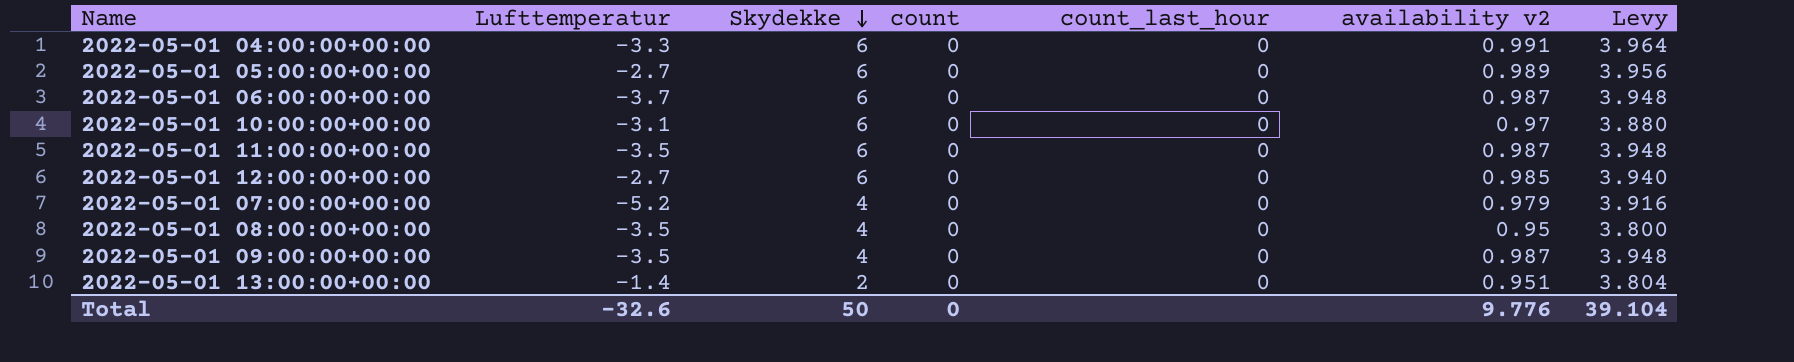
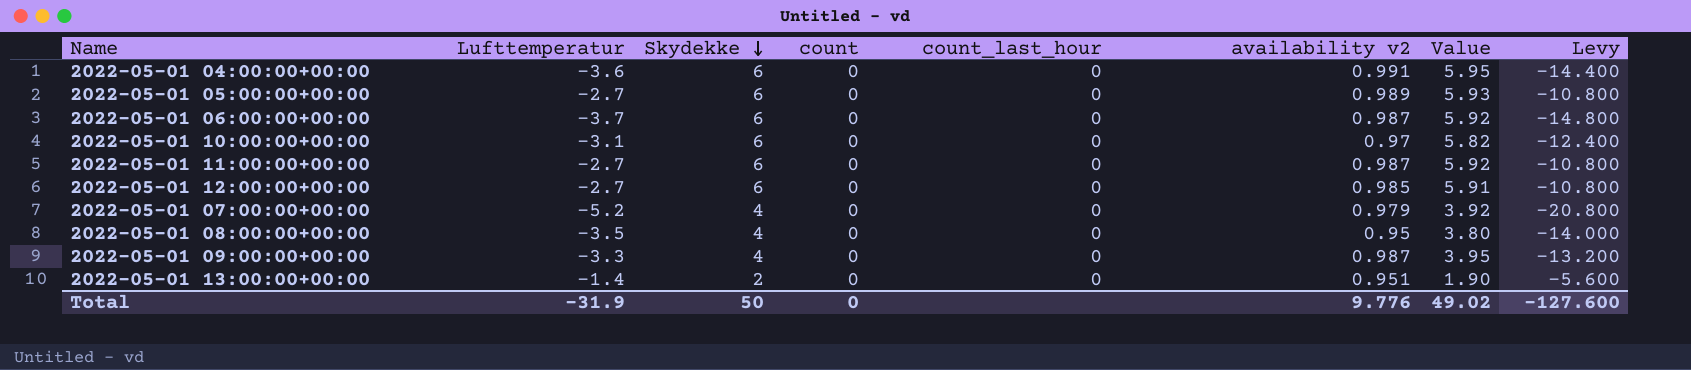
column Value | formula: none -> [Skydekke] * [availability v2]
column Levy | formula: [availability v2] * 4 -> [Lufttemperatur] * 4
2022-05-01 04:00:00+00:00 | Lufttemperatur: -3.3 -> -3.6
2022-05-01 11:00:00+00:00 | Lufttemperatur: -3.5 -> -2.7
2022-05-01 09:00:00+00:00 | Lufttemperatur: -3.5 -> -3.3
Total | Lufttemperatur: -32.6 -> -31.9
Total | Levy: 39.104 -> -127.600

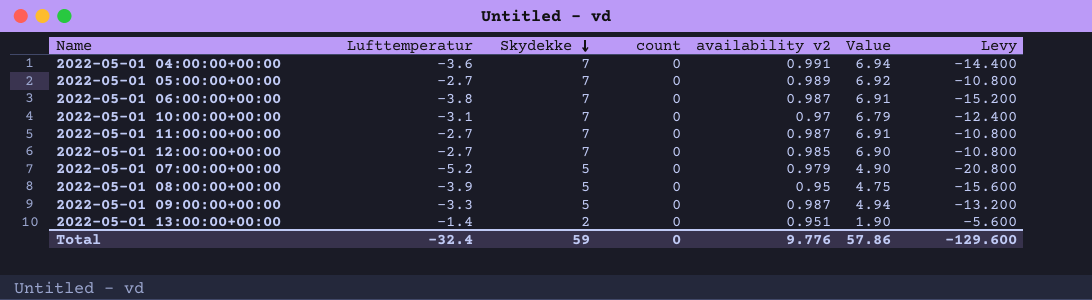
column count_last_hour | position: 5 -> none
2022-05-01 04:00:00+00:00 | Skydekke: 6 -> 7
2022-05-01 04:00:00+00:00 | Value: 5.95 -> 6.94
2022-05-01 05:00:00+00:00 | Skydekke: 6 -> 7
2022-05-01 05:00:00+00:00 | Value: 5.93 -> 6.92
2022-05-01 06:00:00+00:00 | Lufttemperatur: -3.7 -> -3.8
2022-05-01 06:00:00+00:00 | Skydekke: 6 -> 7
2022-05-01 06:00:00+00:00 | Value: 5.92 -> 6.91
2022-05-01 06:00:00+00:00 | Levy: -14.800 -> -15.200
2022-05-01 10:00:00+00:00 | Skydekke: 6 -> 7
2022-05-01 10:00:00+00:00 | Value: 5.82 -> 6.79
2022-05-01 11:00:00+00:00 | Skydekke: 6 -> 7
2022-05-01 11:00:00+00:00 | Value: 5.92 -> 6.91
2022-05-01 12:00:00+00:00 | Skydekke: 6 -> 7
2022-05-01 12:00:00+00:00 | Value: 5.91 -> 6.90
2022-05-01 07:00:00+00:00 | Skydekke: 4 -> 5
2022-05-01 07:00:00+00:00 | Value: 3.92 -> 4.90
2022-05-01 08:00:00+00:00 | Lufttemperatur: -3.5 -> -3.9
2022-05-01 08:00:00+00:00 | Skydekke: 4 -> 5
2022-05-01 08:00:00+00:00 | Value: 3.80 -> 4.75
2022-05-01 08:00:00+00:00 | Levy: -14.000 -> -15.600
2022-05-01 09:00:00+00:00 | Skydekke: 4 -> 5
2022-05-01 09:00:00+00:00 | Value: 3.95 -> 4.94
Total | Lufttemperatur: -31.9 -> -32.4
Total | Skydekke: 50 -> 59
Total | Value: 49.02 -> 57.86
Total | Levy: -127.600 -> -129.600

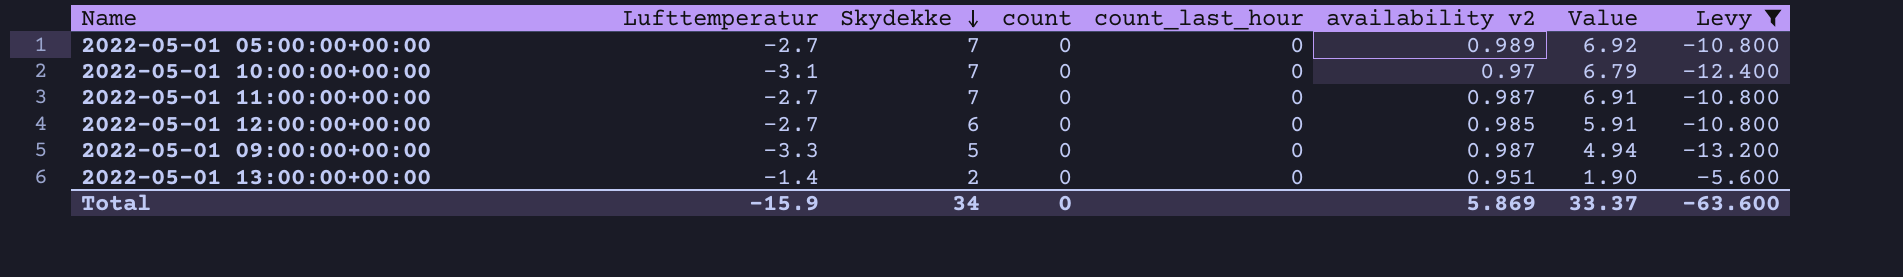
filter: none -> Levy >= -13.200
column count_last_hour | position: none -> 5
2022-05-01 12:00:00+00:00 | Skydekke: 7 -> 6
2022-05-01 12:00:00+00:00 | Value: 6.90 -> 5.91
Total | Lufttemperatur: -32.4 -> -15.9
Total | Skydekke: 59 -> 34
Total | availability v2: 9.776 -> 5.869
Total | Value: 57.86 -> 33.37
Total | Levy: -129.600 -> -63.600

